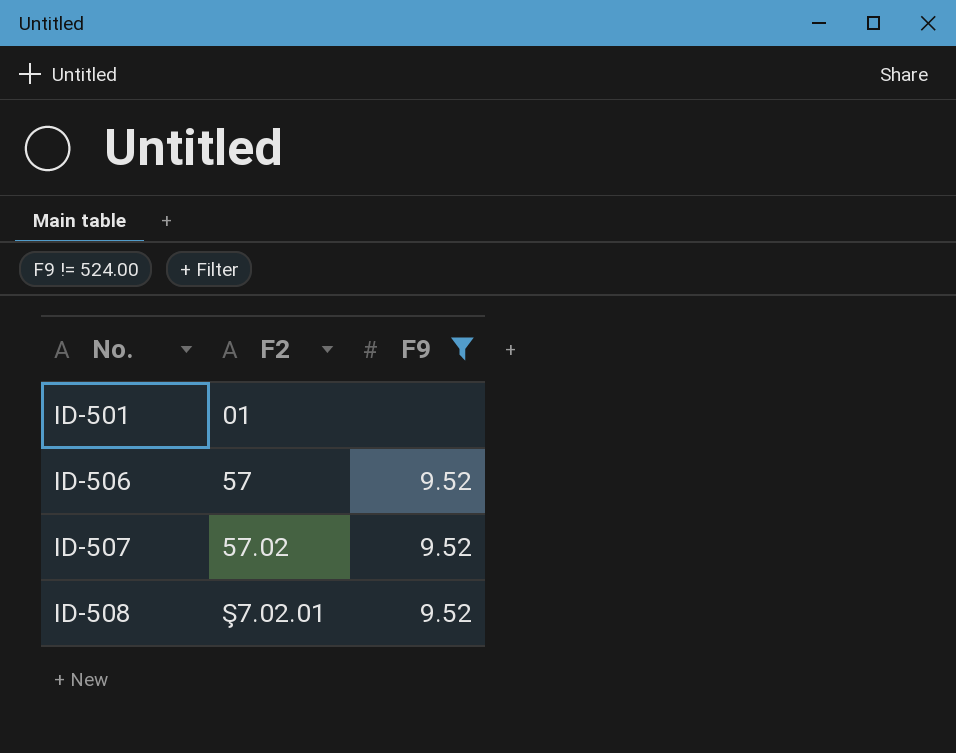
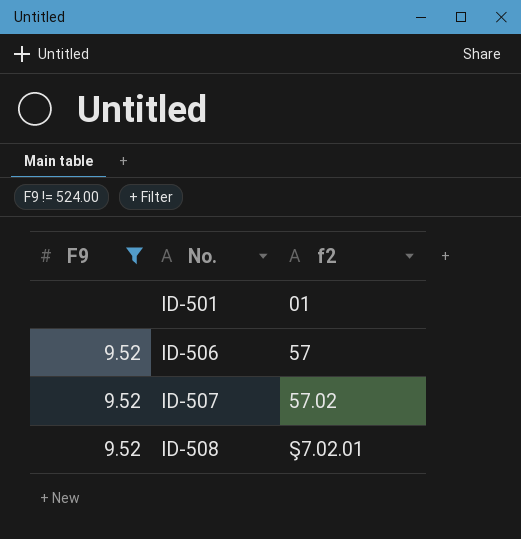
column F9 | position: 3 -> 1
column name: F2 -> f2

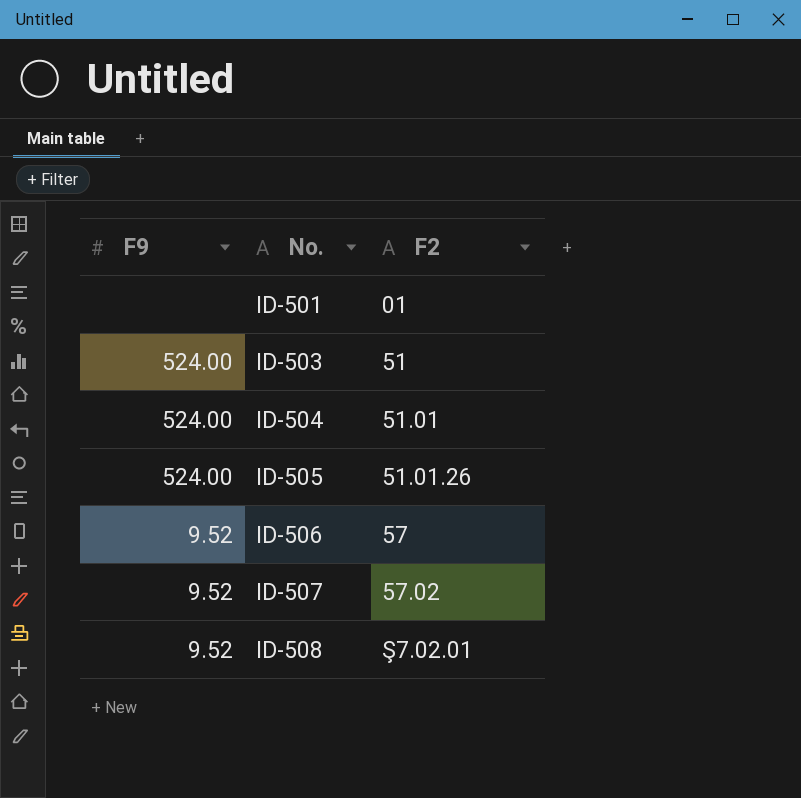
filter: F9 != 524.00 -> none
column name: f2 -> F2

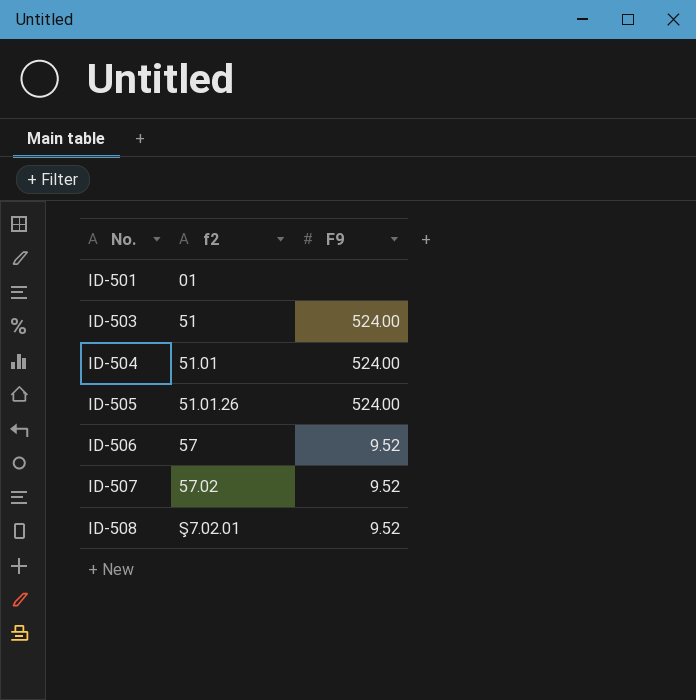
column name: F2 -> f2
column F9 | position: 1 -> 3

